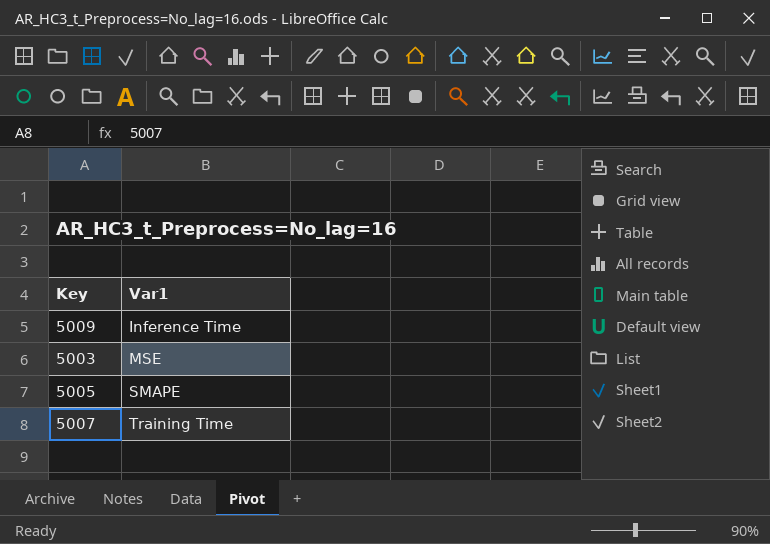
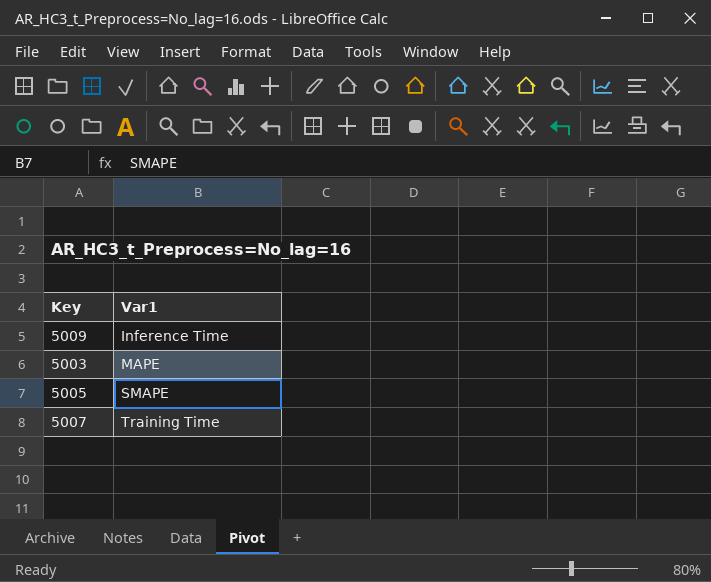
5003 | Var1: MSE -> MAPE

